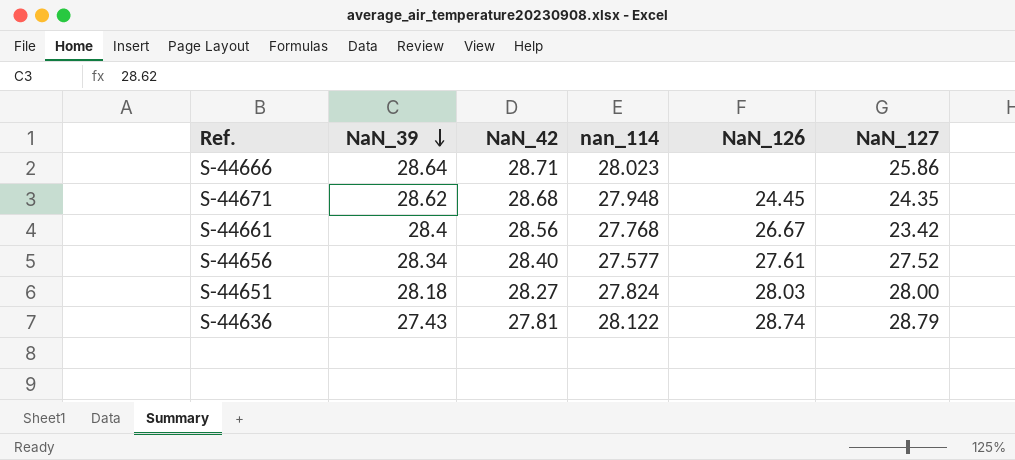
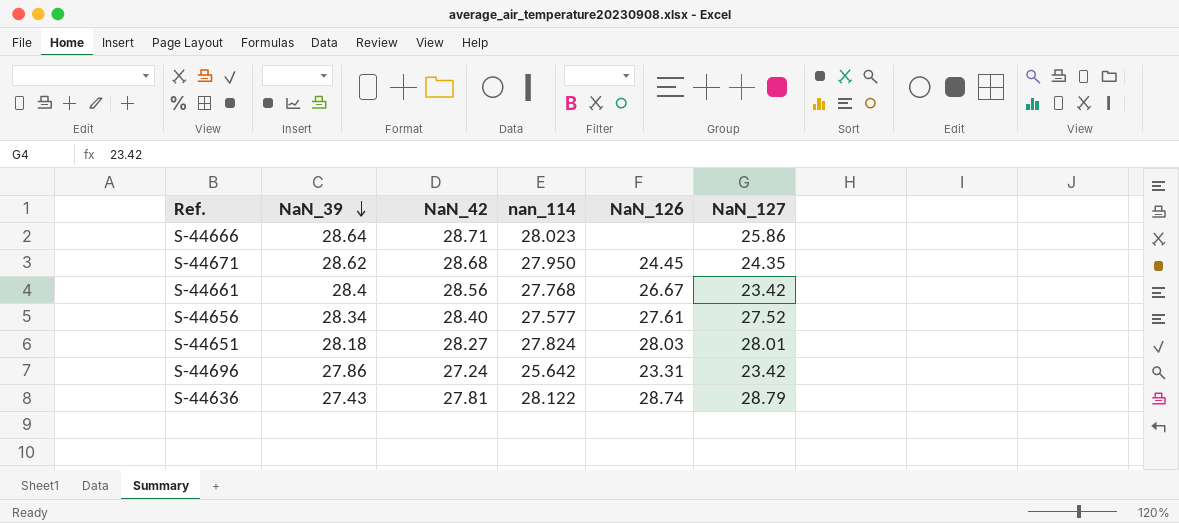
S-44671 | nan_114: 27.948 -> 27.950
S-44651 | NaN_127: 28.00 -> 28.01
row S-44696: none -> 27.86 | 27.24 | 25.642 | 23.31 | 23.42

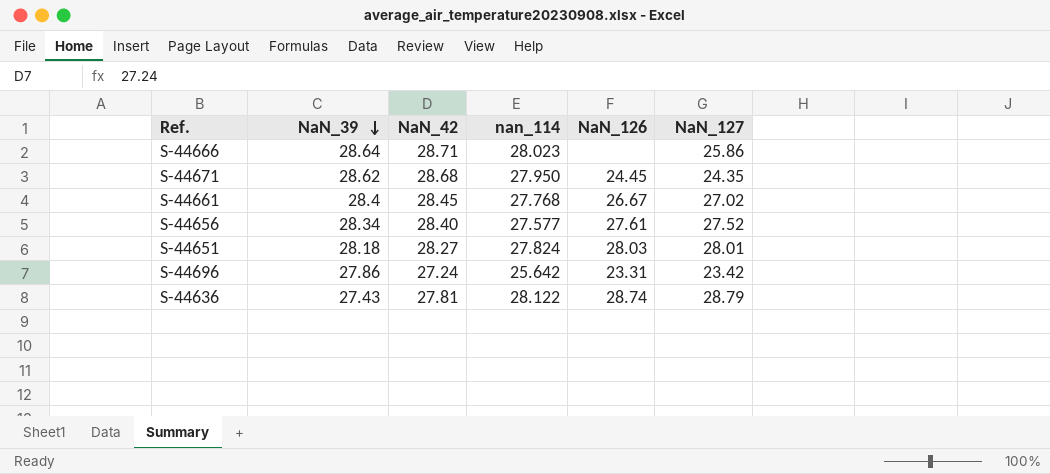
S-44661 | NaN_42: 28.56 -> 28.45
S-44661 | NaN_127: 23.42 -> 27.02

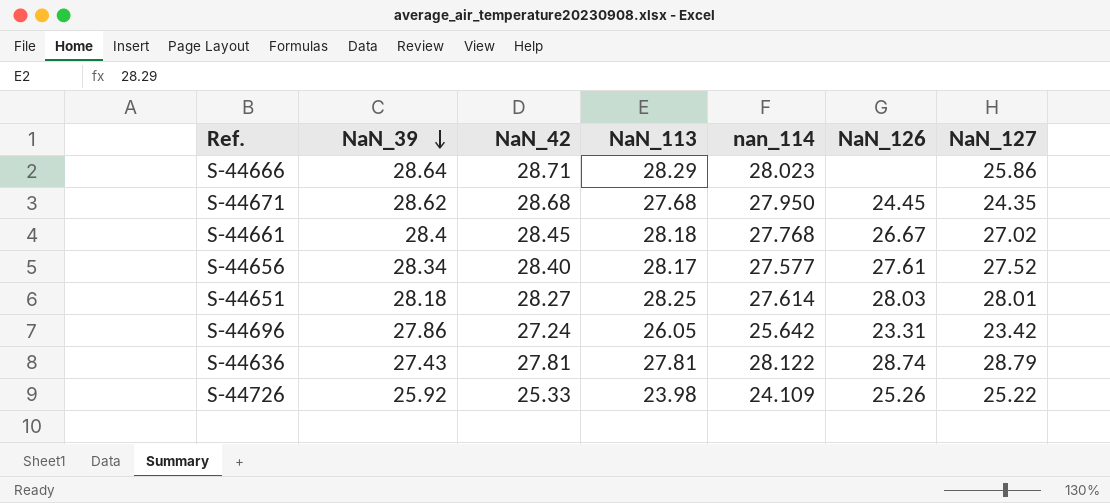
column NaN_113 | position: none -> 4
S-44651 | nan_114: 27.824 -> 27.614
row S-44726: none -> 25.92 | 25.33 | 23.98 | 24.109 | 25.26 | 25.22

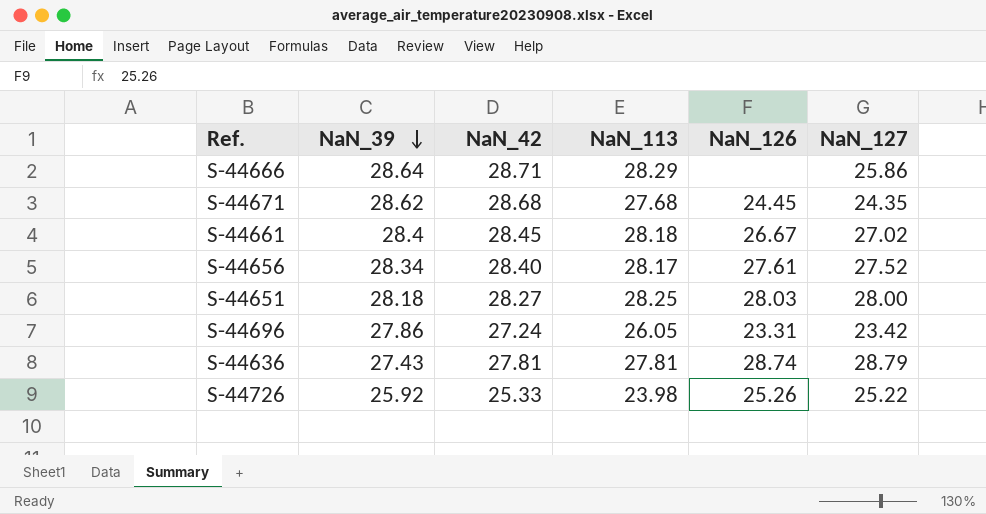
column nan_114 | position: 5 -> none
S-44651 | NaN_127: 28.01 -> 28.00

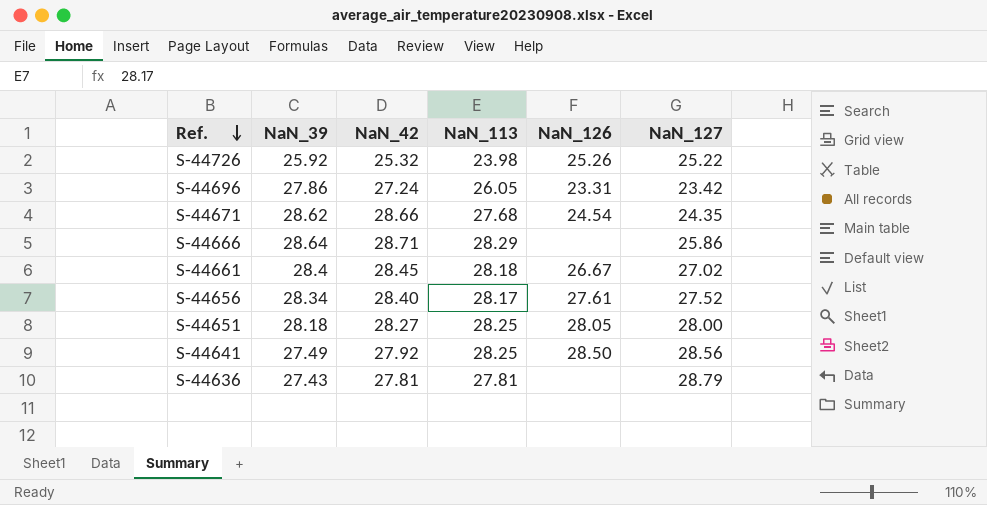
row order: NaN_39 descending -> Ref. descending
S-44726 | NaN_42: 25.33 -> 25.32
S-44671 | NaN_42: 28.68 -> 28.66
S-44671 | NaN_126: 24.45 -> 24.54
S-44651 | NaN_126: 28.03 -> 28.05
row S-44641: none -> 27.49 | 27.92 | 28.25 | 28.50 | 28.56
S-44636 | NaN_126: 28.74 -> none

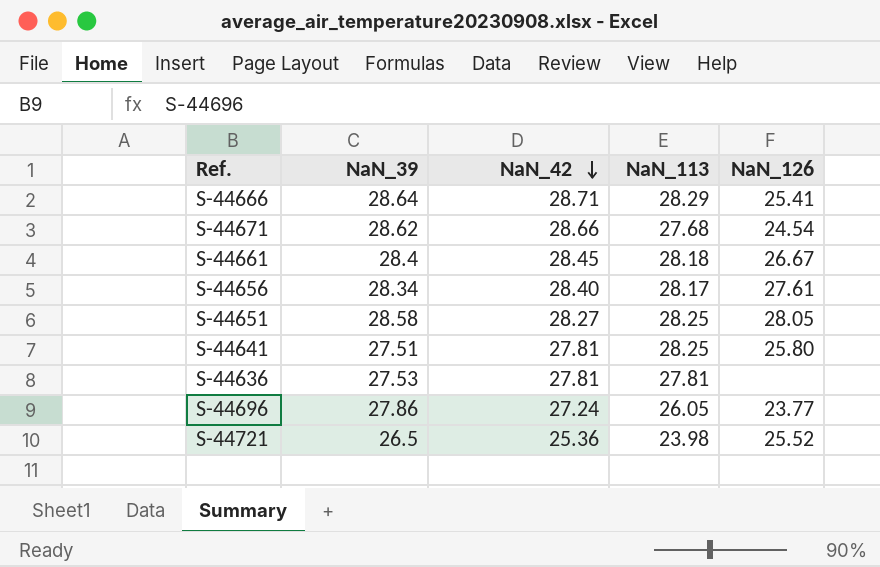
row order: Ref. descending -> NaN_42 descending
column NaN_127 | position: 6 -> none
row S-44726: 25.92 | 25.32 | 23.98 | 25.26 | 25.22 -> none
S-44666 | NaN_126: none -> 25.41
S-44651 | NaN_39: 28.18 -> 28.58
S-44641 | NaN_39: 27.49 -> 27.51
S-44641 | NaN_42: 27.92 -> 27.81
S-44641 | NaN_126: 28.50 -> 25.80
S-44636 | NaN_39: 27.43 -> 27.53
S-44696 | NaN_126: 23.31 -> 23.77
row S-44721: none -> 26.5 | 25.36 | 23.98 | 25.52

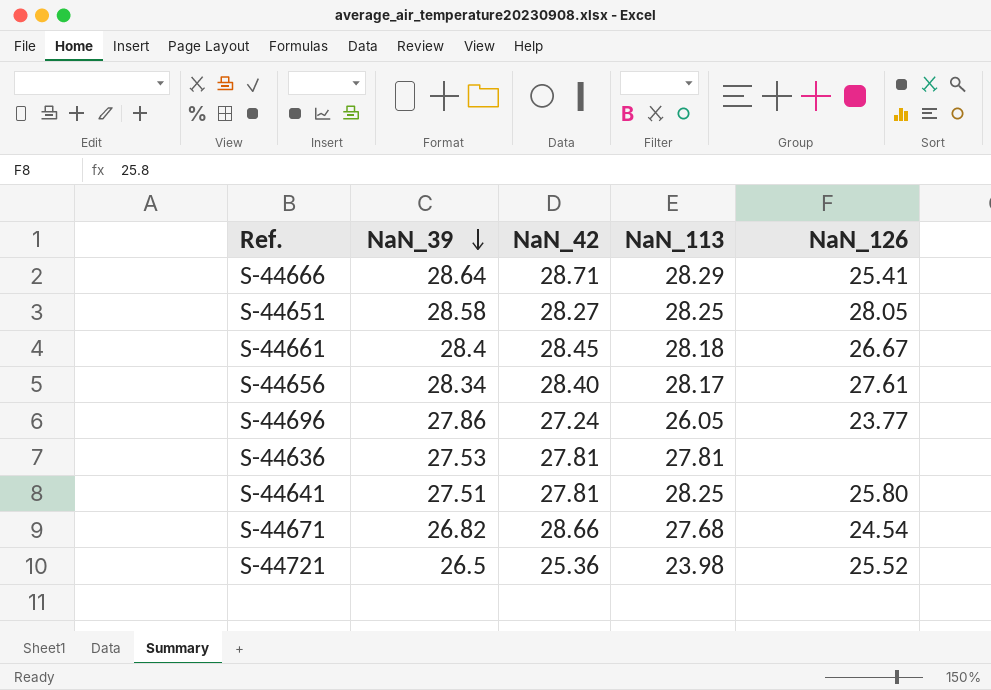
row order: NaN_42 descending -> NaN_39 descending
S-44671 | NaN_39: 28.62 -> 26.82

